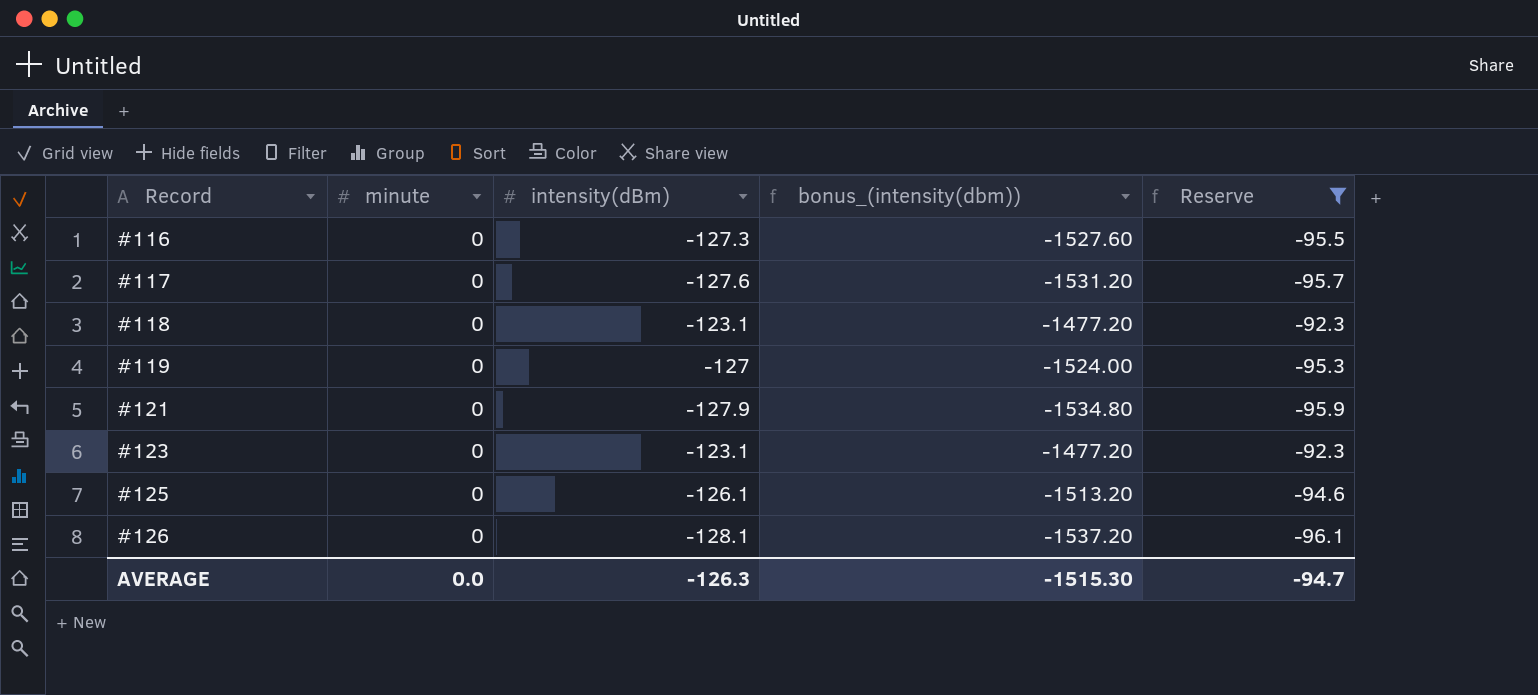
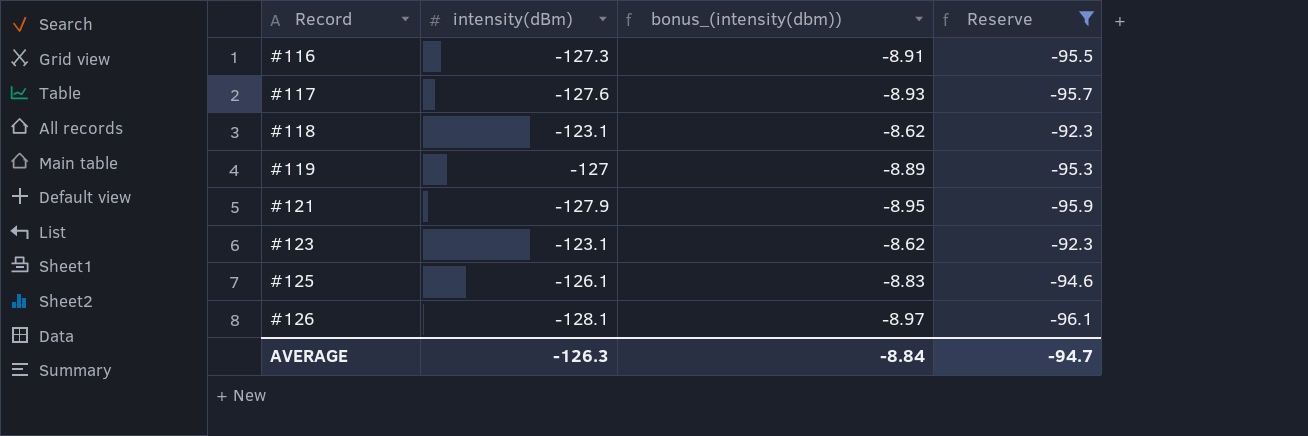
column minute | position: 2 -> none
column bonus_(intensity(dbm)) | formula: [intensity(dBm)] * 12 -> [intensity(dBm)] * 0.07
AVERAGE | bonus_(intensity(dbm)): -1515.30 -> -8.84

